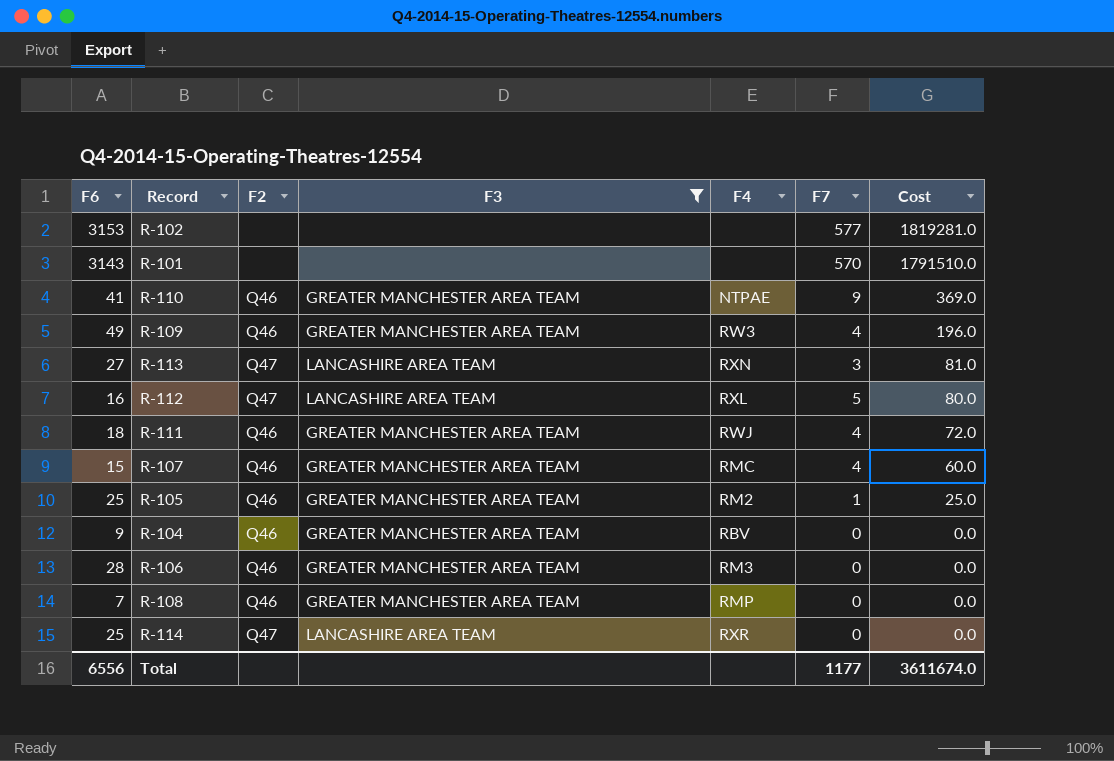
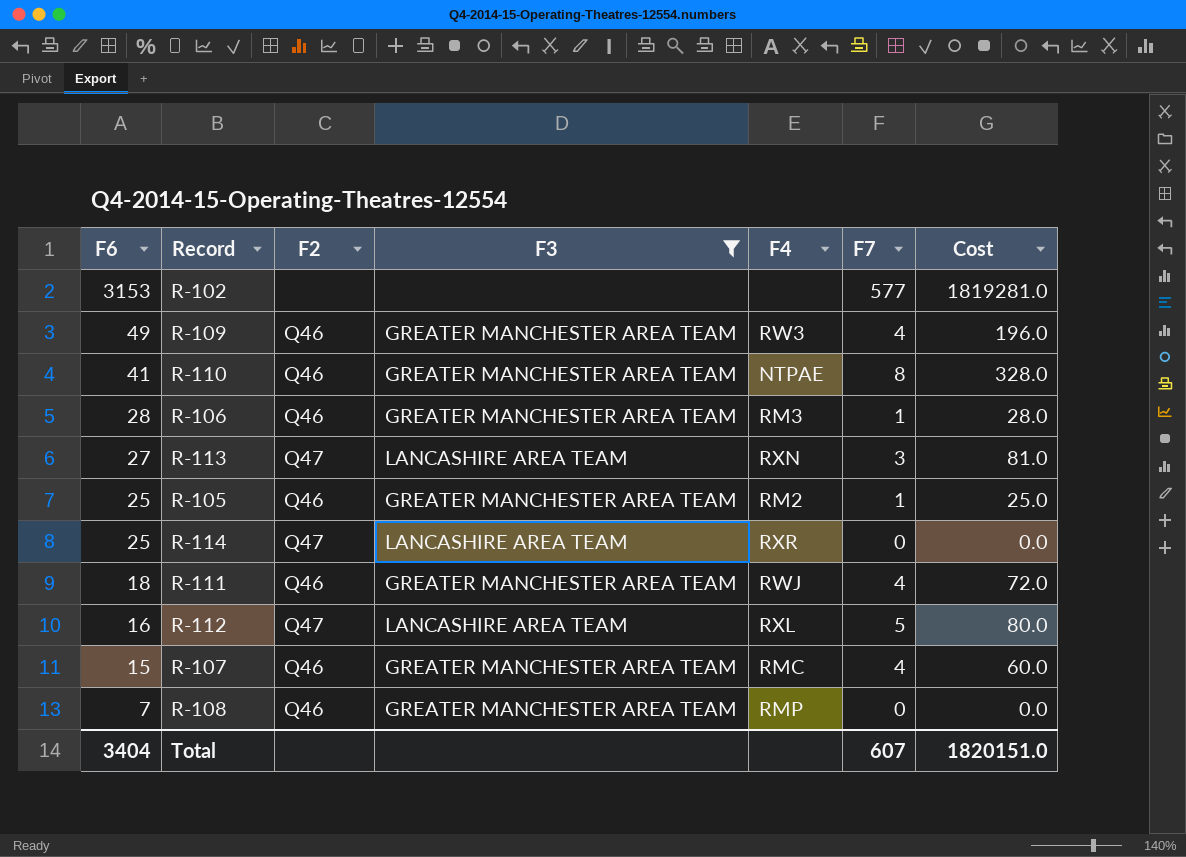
row order: Cost descending -> F6 descending
row R-101: 3143 | none | none | none | 570 | 1791510.0 -> none
row R-104: 9 | Q46 | GREATER MANCHESTER AREA TEAM | RBV | 0 | 0.0 -> none
R-110 | F7: 9 -> 8
R-110 | Cost: 369.0 -> 328.0
R-106 | F7: 0 -> 1
R-106 | Cost: 0.0 -> 28.0
Total | F6: 6556 -> 3404
Total | F7: 1177 -> 607
Total | Cost: 3611674.0 -> 1820151.0

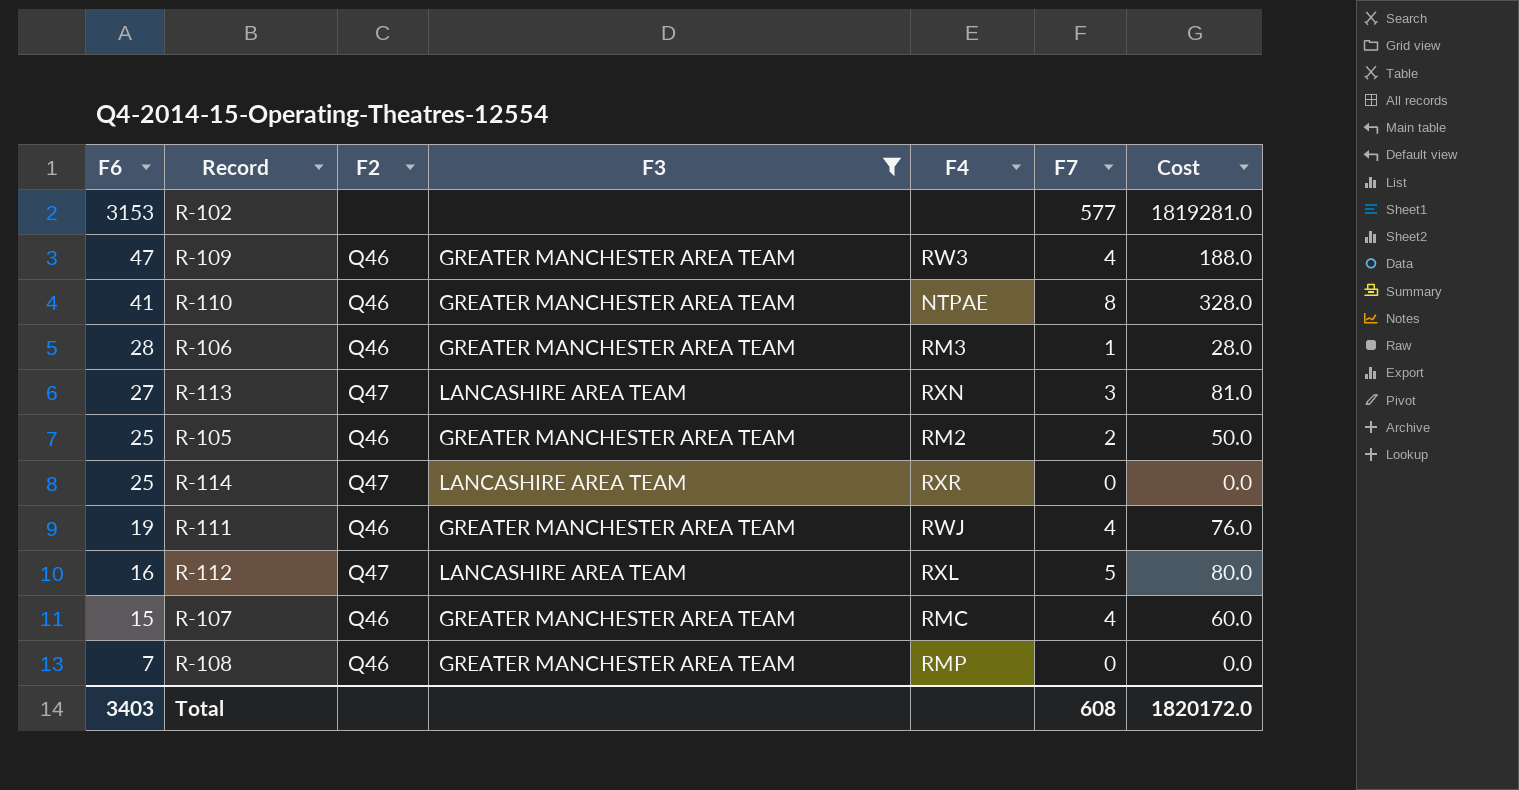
R-109 | F6: 49 -> 47
R-109 | Cost: 196.0 -> 188.0
R-105 | F7: 1 -> 2
R-105 | Cost: 25.0 -> 50.0
R-111 | F6: 18 -> 19
R-111 | Cost: 72.0 -> 76.0
Total | F6: 3404 -> 3403
Total | F7: 607 -> 608
Total | Cost: 1820151.0 -> 1820172.0

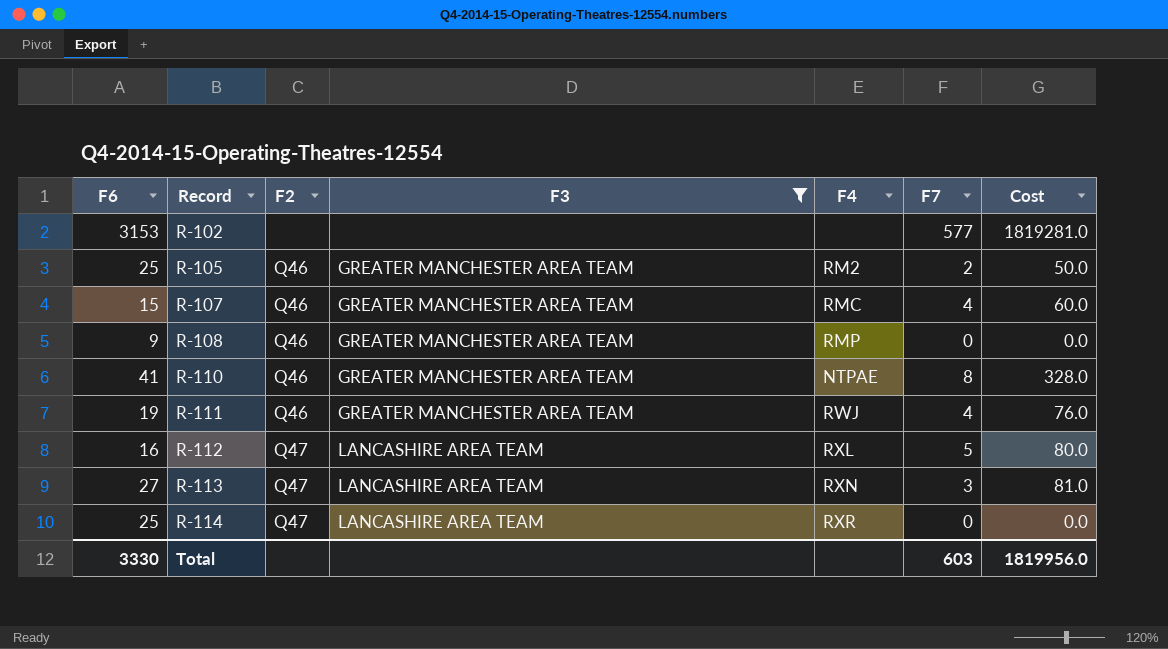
row order: F6 descending -> Record ascending
row R-109: 47 | Q46 | GREATER MANCHESTER AREA TEAM | RW3 | 4 | 188.0 -> none
row R-106: 28 | Q46 | GREATER MANCHESTER AREA TEAM | RM3 | 1 | 28.0 -> none
R-108 | F6: 7 -> 9
Total | F6: 3403 -> 3330
Total | F7: 608 -> 603
Total | Cost: 1820172.0 -> 1819956.0

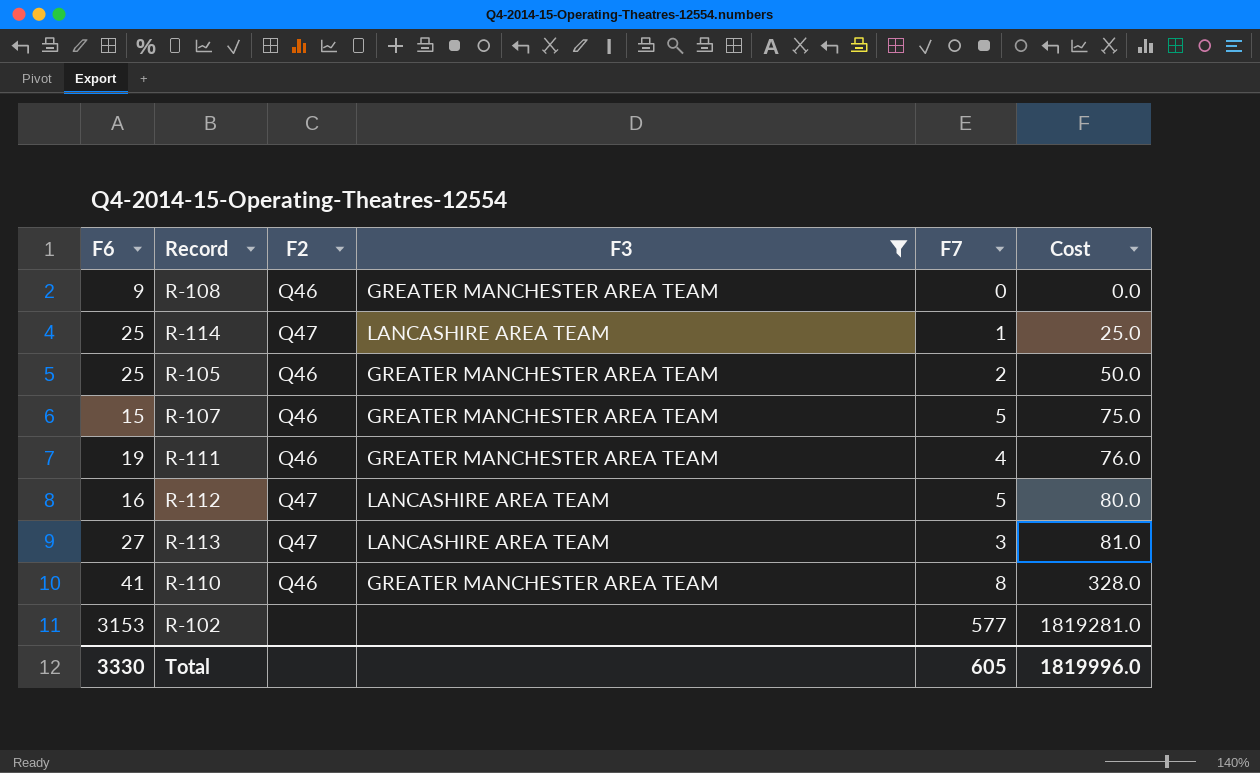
row order: Record ascending -> Cost ascending
column F4 | position: 5 -> none
R-114 | F7: 0 -> 1
R-114 | Cost: 0.0 -> 25.0
R-107 | F7: 4 -> 5
R-107 | Cost: 60.0 -> 75.0
Total | F7: 603 -> 605
Total | Cost: 1819956.0 -> 1819996.0

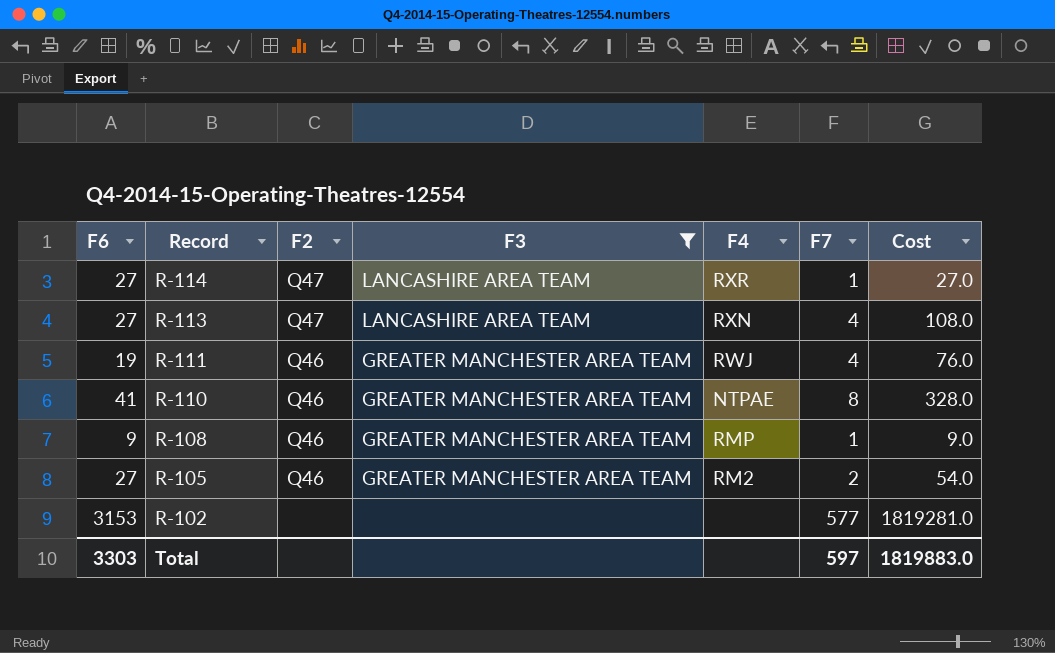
row order: Cost ascending -> Record descending
column F4 | position: none -> 5
row R-107: 15 | Q46 | GREATER MANCHESTER AREA TEAM | 5 | 75.0 -> none
row R-112: 16 | Q47 | LANCASHIRE AREA TEAM | 5 | 80.0 -> none
R-114 | F6: 25 -> 27
R-114 | Cost: 25.0 -> 27.0
R-113 | F7: 3 -> 4
R-113 | Cost: 81.0 -> 108.0
R-108 | F7: 0 -> 1
R-108 | Cost: 0.0 -> 9.0
R-105 | F6: 25 -> 27
R-105 | Cost: 50.0 -> 54.0
Total | F6: 3330 -> 3303
Total | F7: 605 -> 597
Total | Cost: 1819996.0 -> 1819883.0

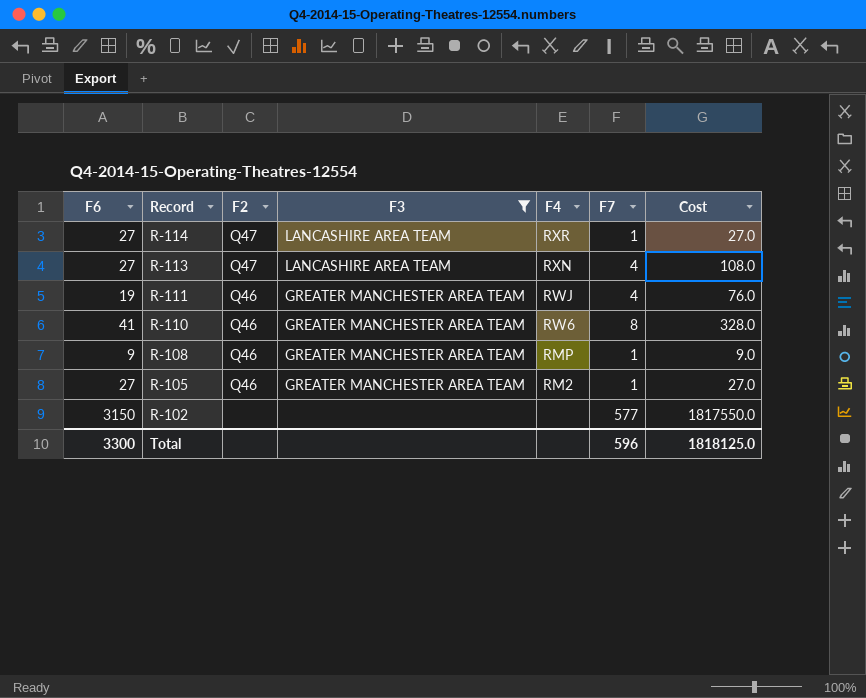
R-110 | F4: NTPAE -> RW6
R-105 | F7: 2 -> 1
R-105 | Cost: 54.0 -> 27.0
R-102 | F6: 3153 -> 3150
R-102 | Cost: 1819281.0 -> 1817550.0
Total | F6: 3303 -> 3300
Total | F7: 597 -> 596
Total | Cost: 1819883.0 -> 1818125.0

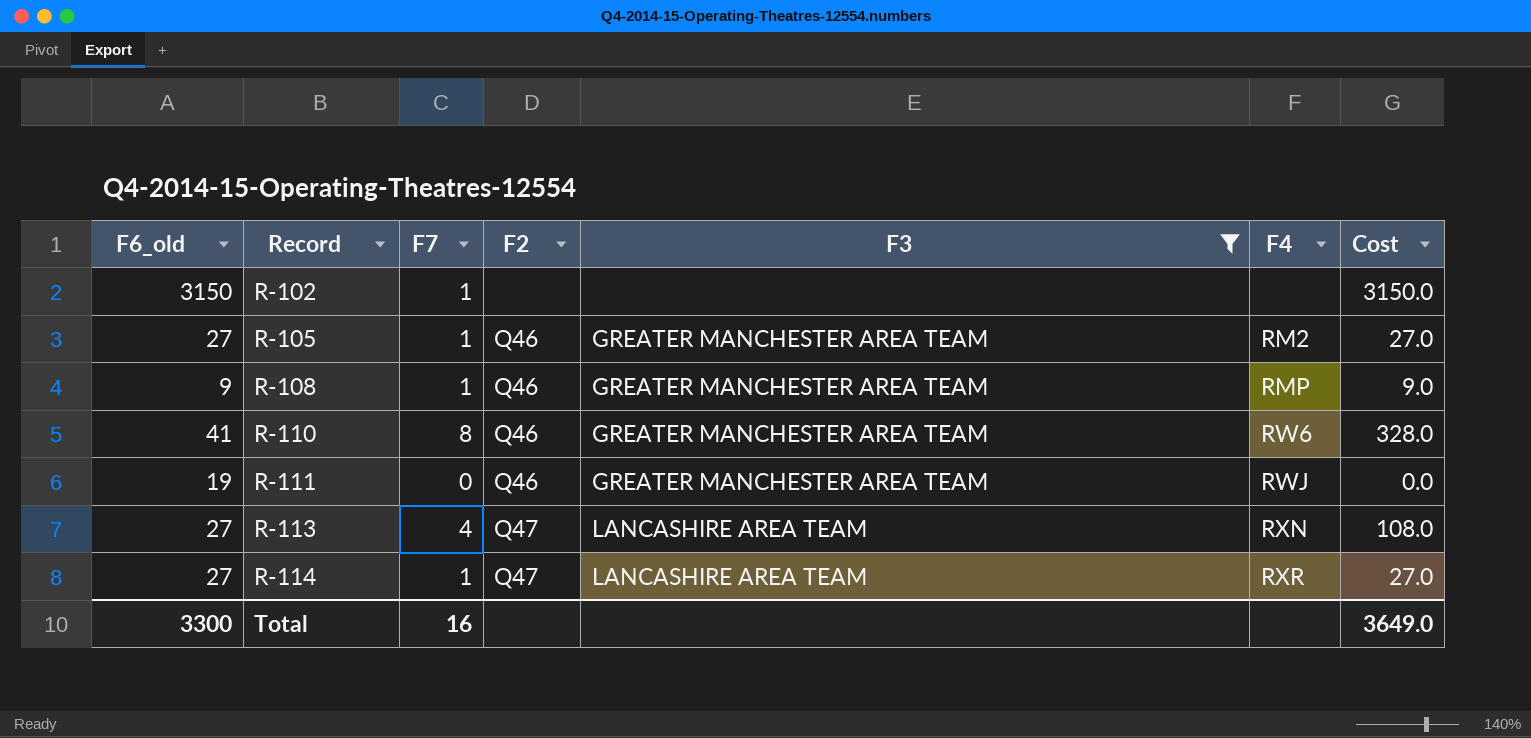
row order: Record descending -> Record ascending
column name: F6 -> F6_old
column F7 | position: 6 -> 3
R-102 | F7: 577 -> 1
R-102 | Cost: 1817550.0 -> 3150.0
R-111 | F7: 4 -> 0
R-111 | Cost: 76.0 -> 0.0
Total | F7: 596 -> 16
Total | Cost: 1818125.0 -> 3649.0

